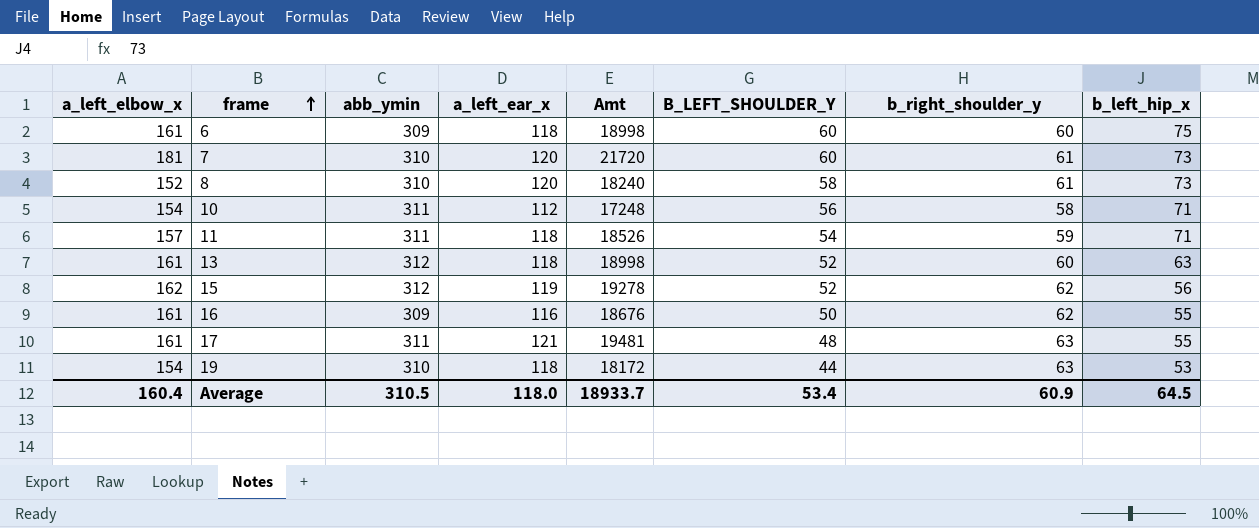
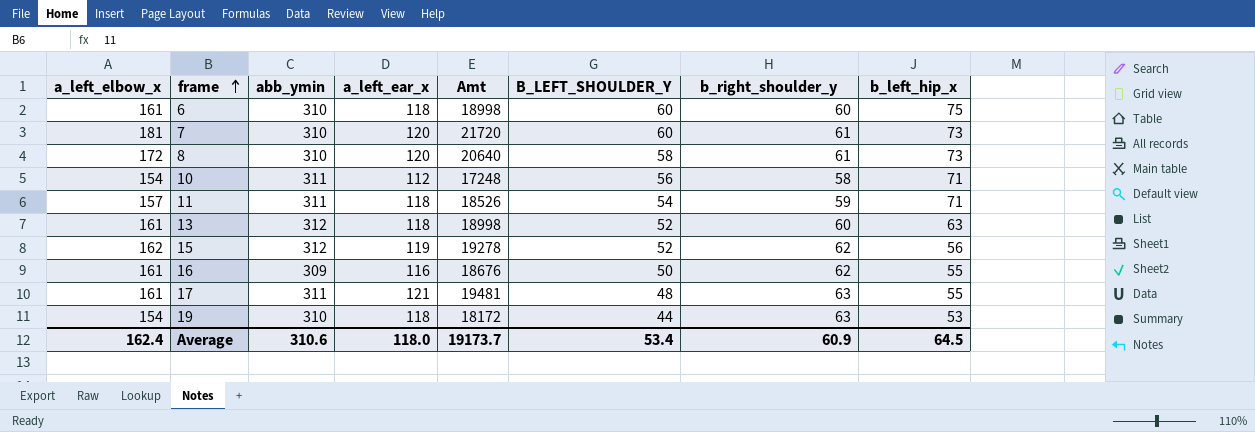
6 | abb_ymin: 309 -> 310
8 | a_left_elbow_x: 152 -> 172
8 | Amt: 18240 -> 20640
Average | a_left_elbow_x: 160.4 -> 162.4
Average | abb_ymin: 310.5 -> 310.6
Average | Amt: 18933.7 -> 19173.7

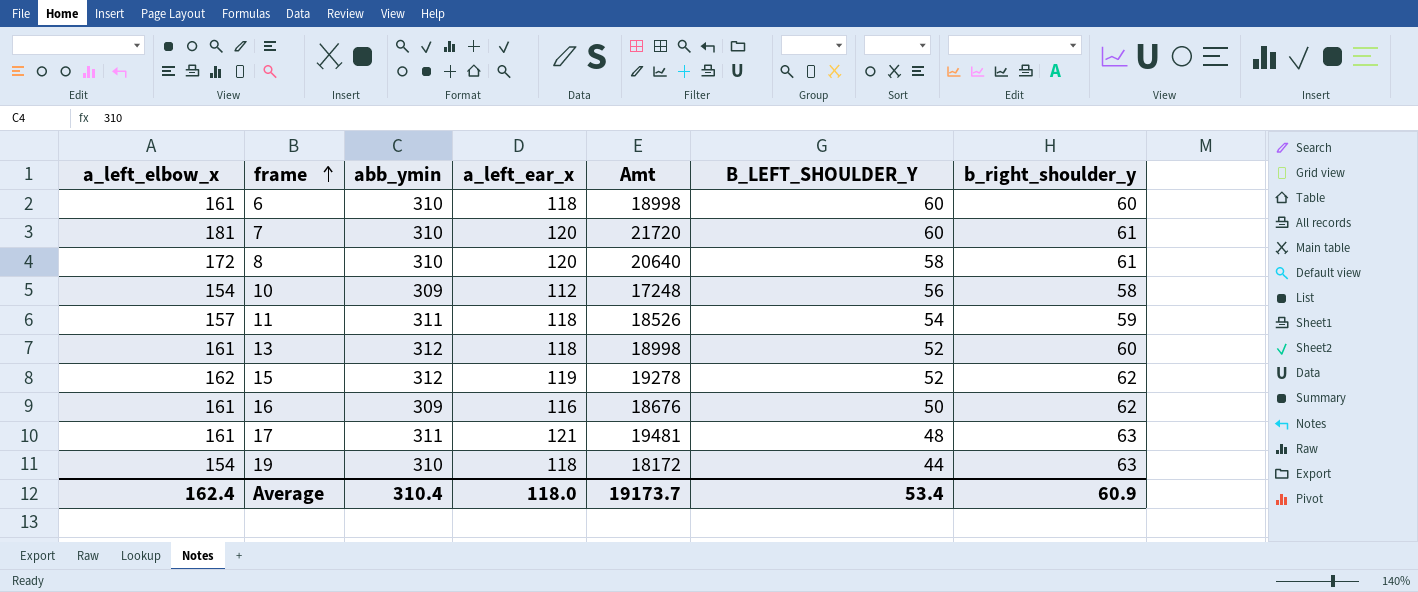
column b_left_hip_x | position: 8 -> none
10 | abb_ymin: 311 -> 309
Average | abb_ymin: 310.6 -> 310.4

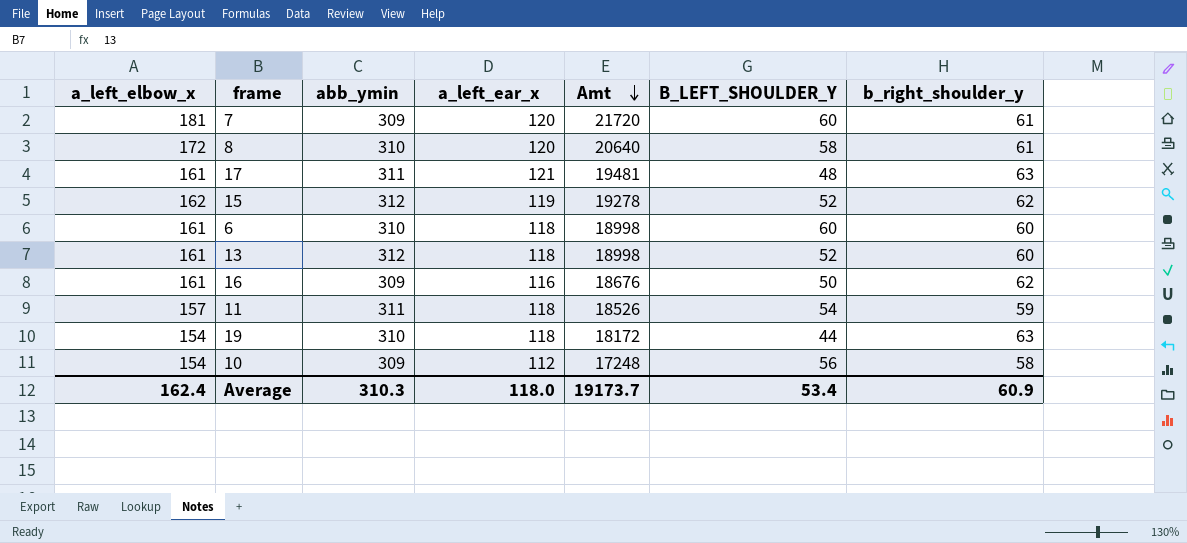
row order: frame ascending -> Amt descending
7 | abb_ymin: 310 -> 309
Average | abb_ymin: 310.4 -> 310.3

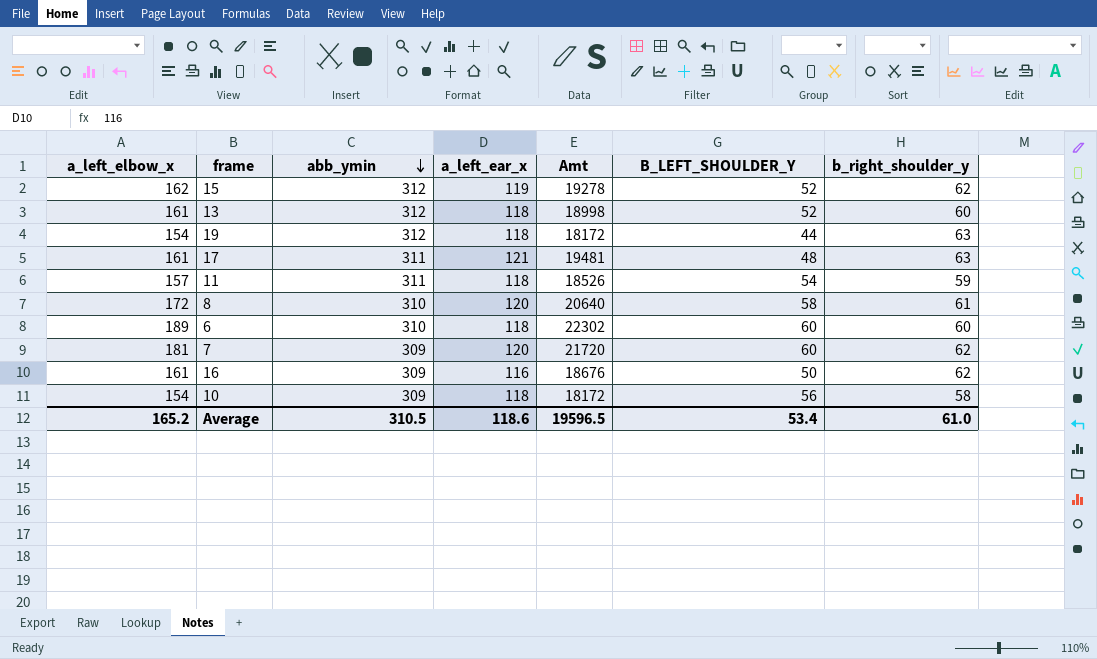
row order: Amt descending -> abb_ymin descending
19 | abb_ymin: 310 -> 312
6 | a_left_elbow_x: 161 -> 189
6 | Amt: 18998 -> 22302
7 | b_right_shoulder_y: 61 -> 62
10 | a_left_ear_x: 112 -> 118
10 | Amt: 17248 -> 18172
Average | a_left_elbow_x: 162.4 -> 165.2
Average | abb_ymin: 310.3 -> 310.5
Average | a_left_ear_x: 118.0 -> 118.6
Average | Amt: 19173.7 -> 19596.5
Average | b_right_shoulder_y: 60.9 -> 61.0

